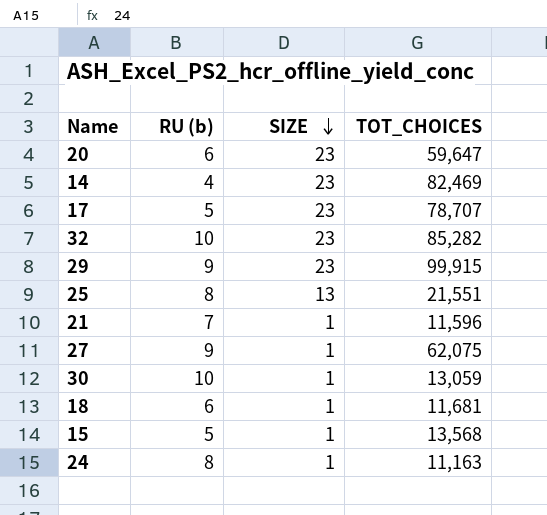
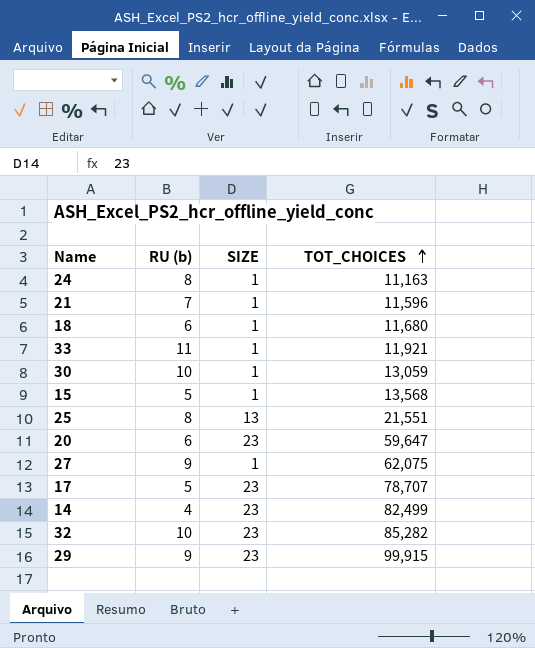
row order: SIZE descending -> TOT_CHOICES ascending
18 | TOT_CHOICES: 11,681 -> 11,680
row 33: none -> 11 | 1 | 11,921
14 | TOT_CHOICES: 82,469 -> 82,499

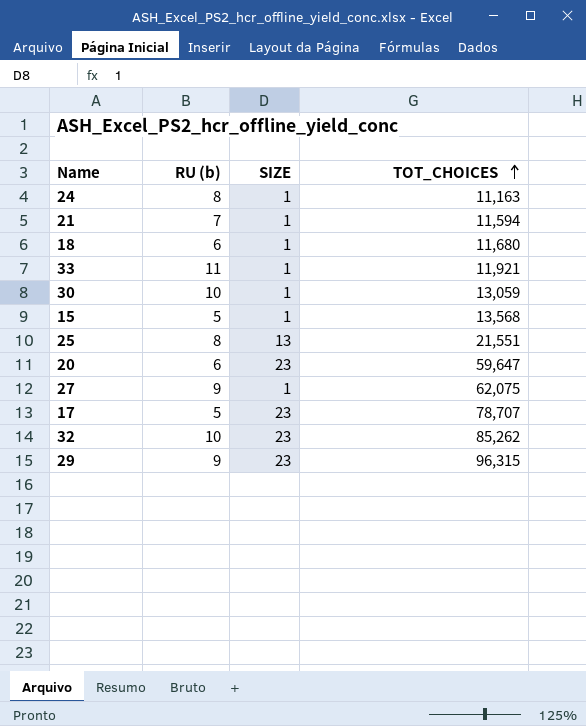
row 14: 4 | 23 | 82,499 -> none
21 | TOT_CHOICES: 11,596 -> 11,594
32 | TOT_CHOICES: 85,282 -> 85,262
29 | TOT_CHOICES: 99,915 -> 96,315

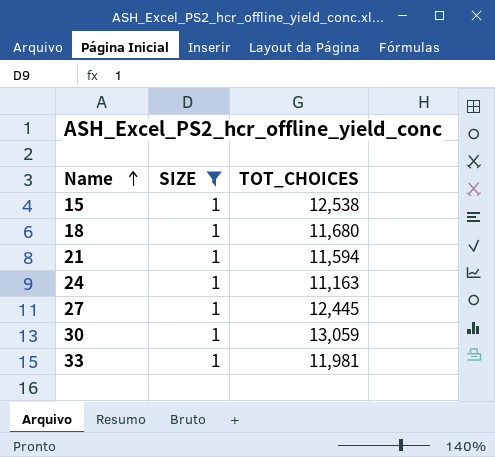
filter: none -> SIZE = 1
row order: TOT_CHOICES ascending -> Name ascending
column RU (b) | position: 2 -> none
15 | TOT_CHOICES: 13,568 -> 12,538
27 | TOT_CHOICES: 62,075 -> 12,445
33 | TOT_CHOICES: 11,921 -> 11,981

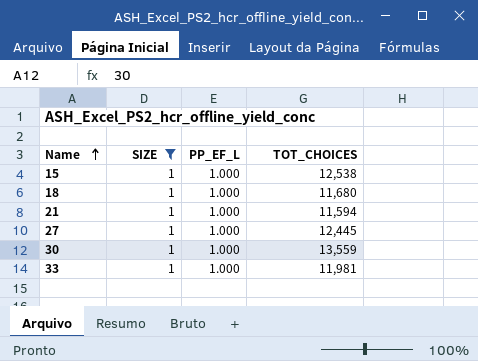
column PP_EF_L | position: none -> 3
row 24: 1 | 11,163 -> none
30 | TOT_CHOICES: 13,059 -> 13,559

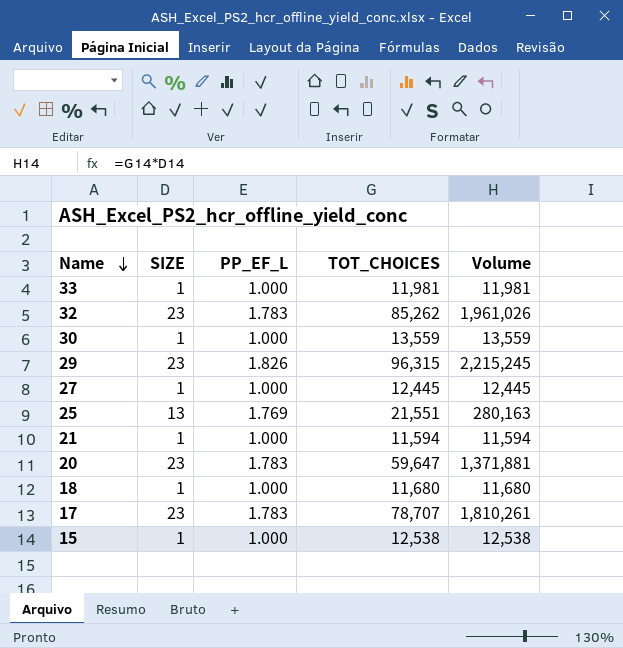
filter: SIZE = 1 -> none
row order: Name ascending -> Name descending
column Volume | formula: none -> [SIZE] * [TOT_CHOICES]

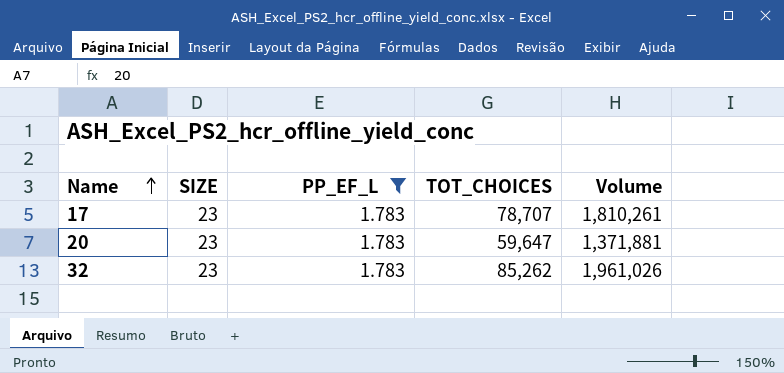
filter: none -> PP_EF_L = 1.783
row order: Name descending -> Name ascending

